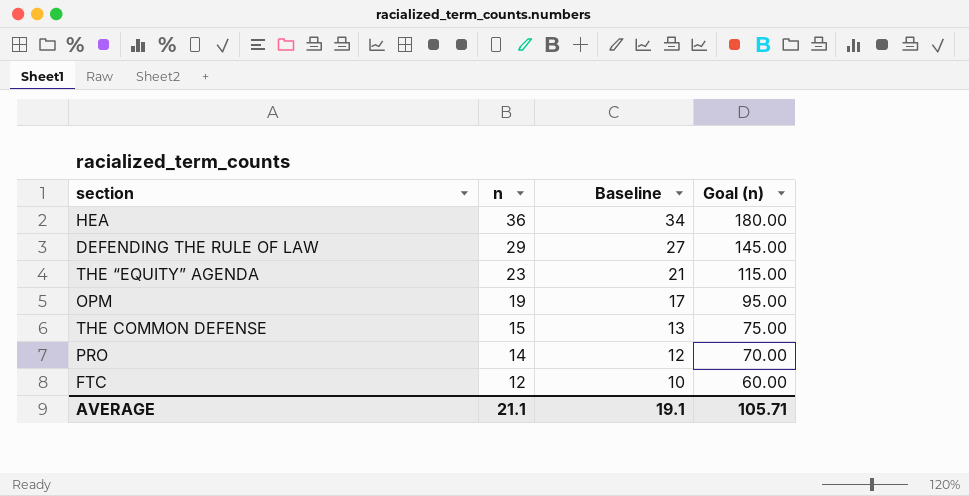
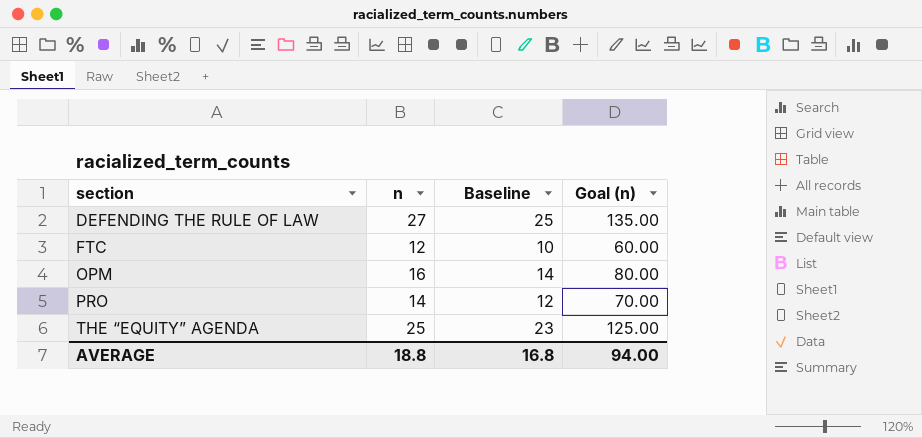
row order: n descending -> section ascending
row HEA: 36 | 34 | 180.00 -> none
row THE COMMON DEFENSE: 15 | 13 | 75.00 -> none
DEFENDING THE RULE OF LAW | n: 29 -> 27
DEFENDING THE RULE OF LAW | Baseline: 27 -> 25
DEFENDING THE RULE OF LAW | Goal (n): 145.00 -> 135.00
OPM | n: 19 -> 16
OPM | Baseline: 17 -> 14
OPM | Goal (n): 95.00 -> 80.00
THE “EQUITY” AGENDA | n: 23 -> 25
THE “EQUITY” AGENDA | Baseline: 21 -> 23
THE “EQUITY” AGENDA | Goal (n): 115.00 -> 125.00
AVERAGE | n: 21.1 -> 18.8
AVERAGE | Baseline: 19.1 -> 16.8
AVERAGE | Goal (n): 105.71 -> 94.00

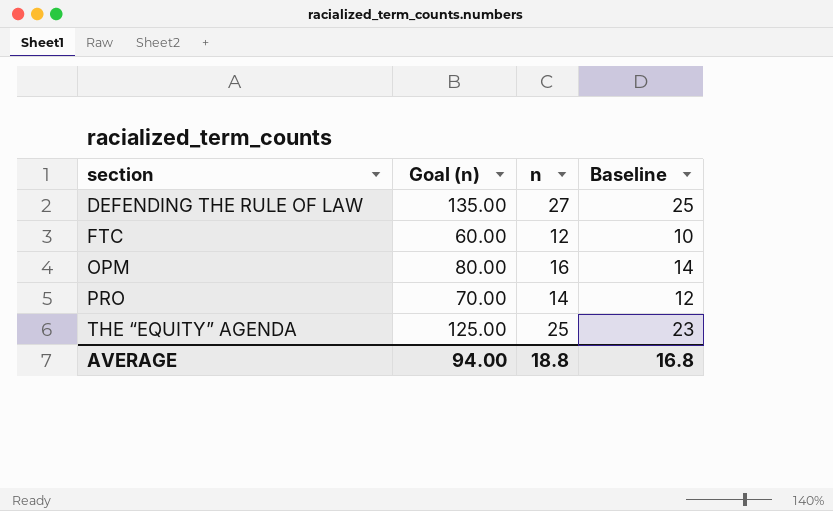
column Goal (n) | position: 4 -> 2

